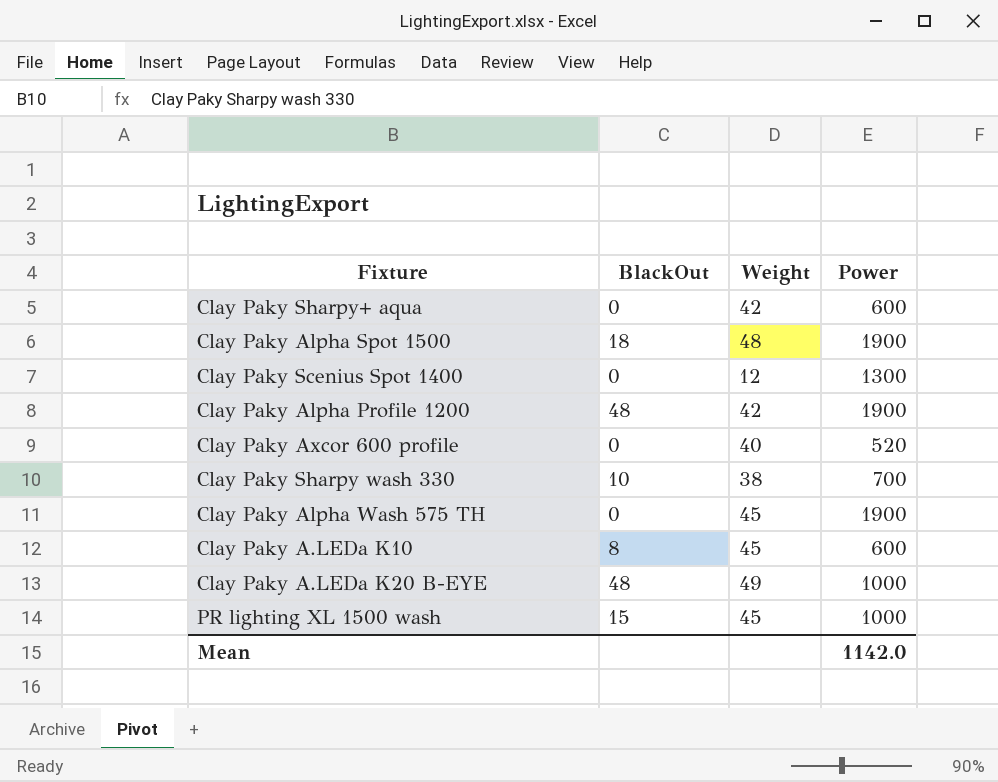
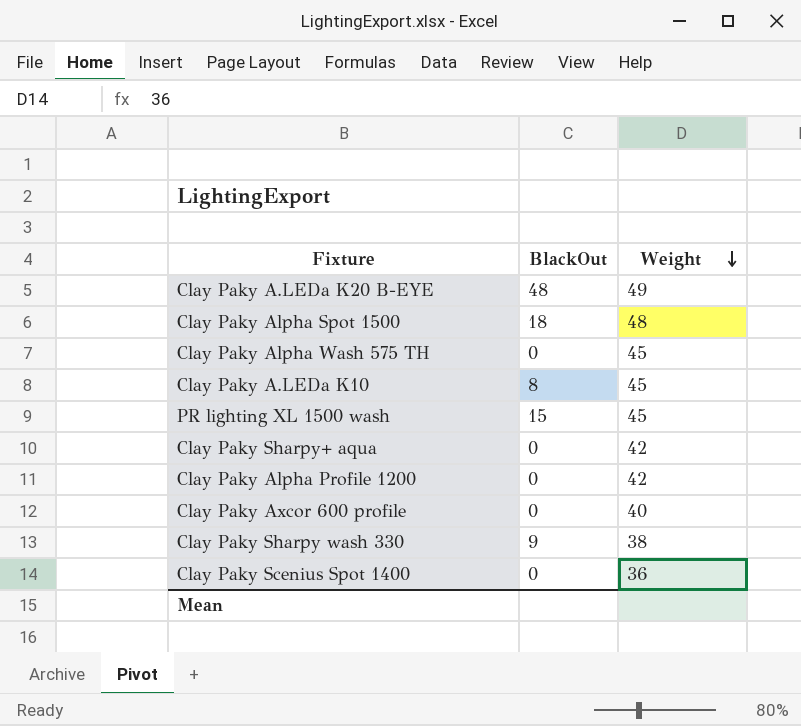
row order: none -> Weight descending
column Power | position: 4 -> none
Clay Paky Alpha Profile 1200 | BlackOut: 48 -> 0
Clay Paky Sharpy wash 330 | BlackOut: 10 -> 9
Clay Paky Scenius Spot 1400 | Weight: 12 -> 36

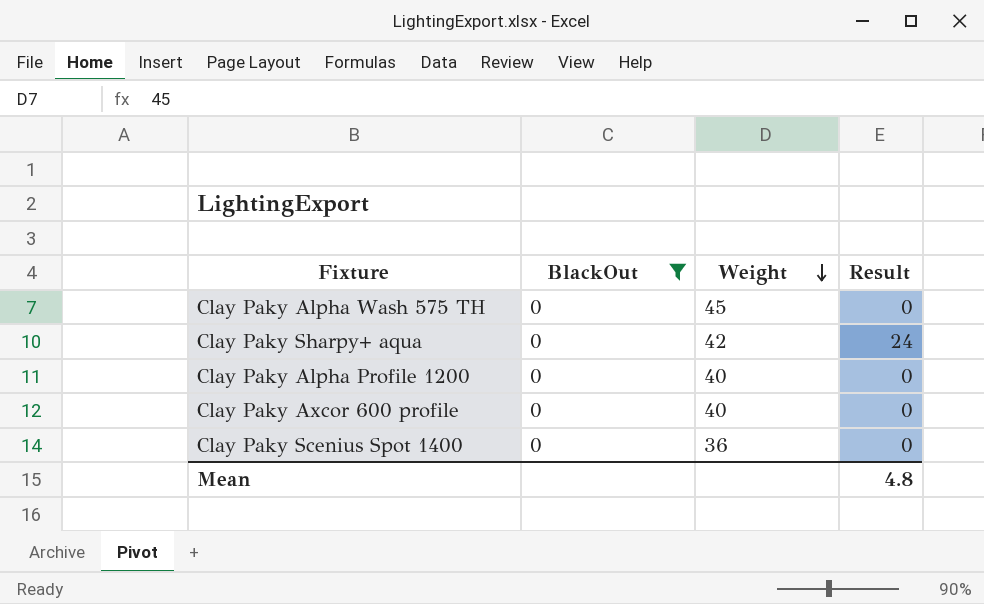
filter: none -> BlackOut = 0
column Result | position: none -> 4
Clay Paky Alpha Profile 1200 | Weight: 42 -> 40

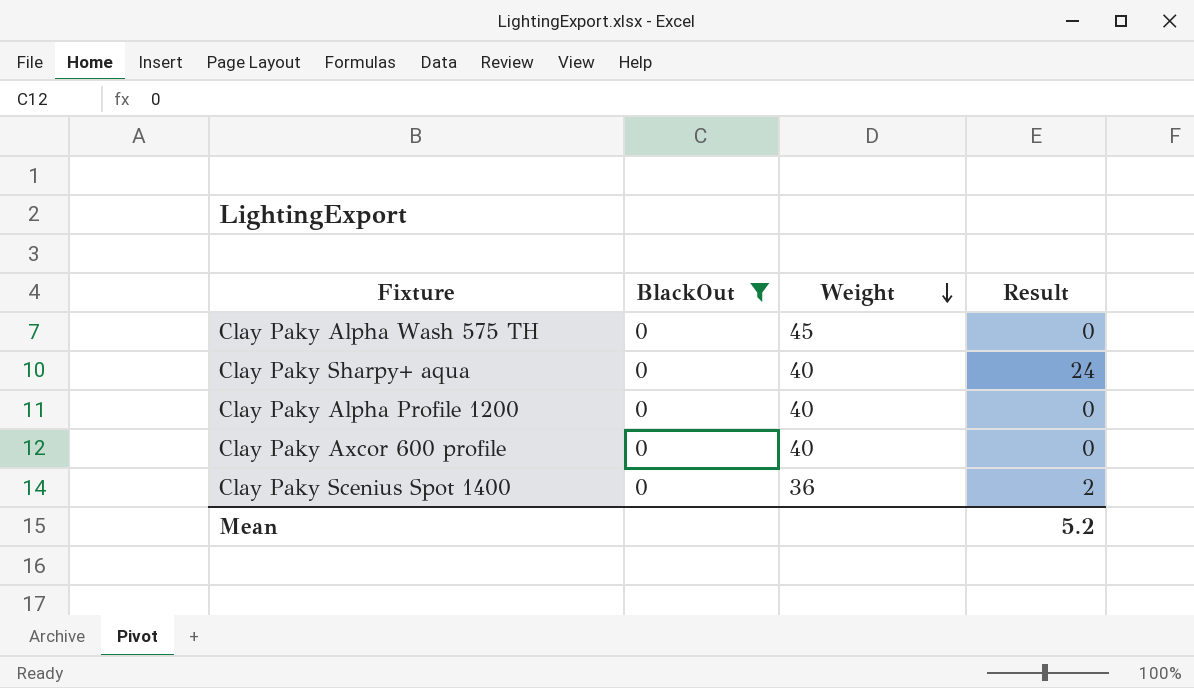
Clay Paky Sharpy+ aqua | Weight: 42 -> 40
Clay Paky Scenius Spot 1400 | Result: 0 -> 2
Mean | Result: 4.8 -> 5.2

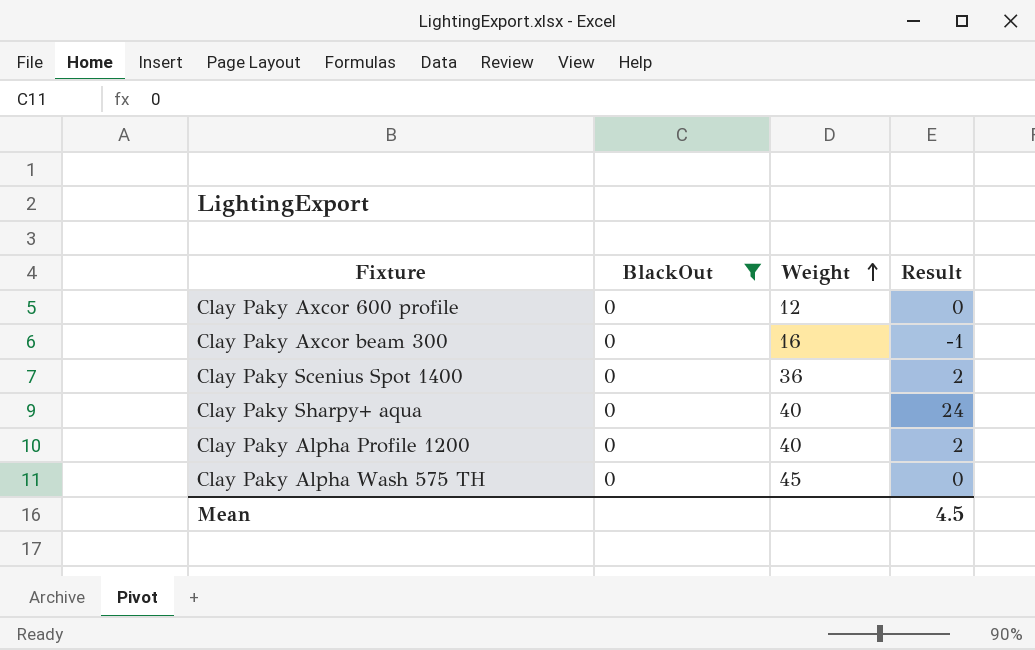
row order: Weight descending -> Weight ascending
Clay Paky Axcor 600 profile | Weight: 40 -> 12
row Clay Paky Axcor beam 300: none -> 0 | 16 | -1
Clay Paky Alpha Profile 1200 | Result: 0 -> 2
Mean | Result: 5.2 -> 4.5

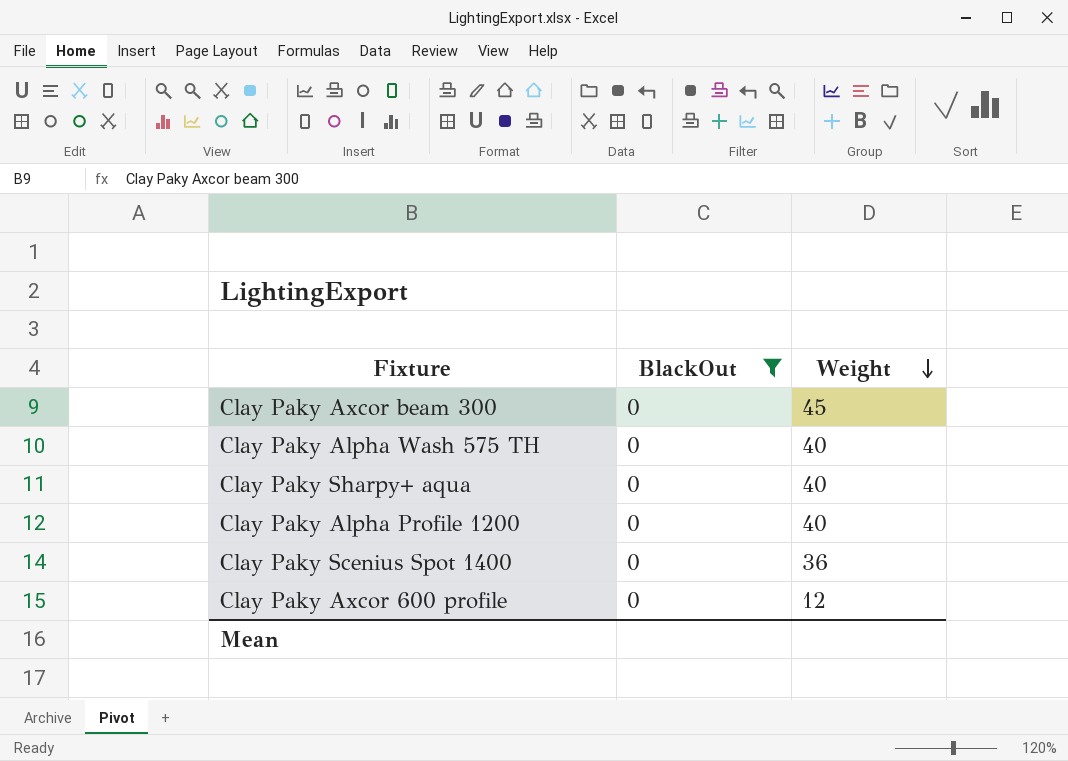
row order: Weight ascending -> Weight descending
column Result | position: 4 -> none
Clay Paky Axcor beam 300 | Weight: 16 -> 45
Clay Paky Alpha Wash 575 TH | Weight: 45 -> 40

